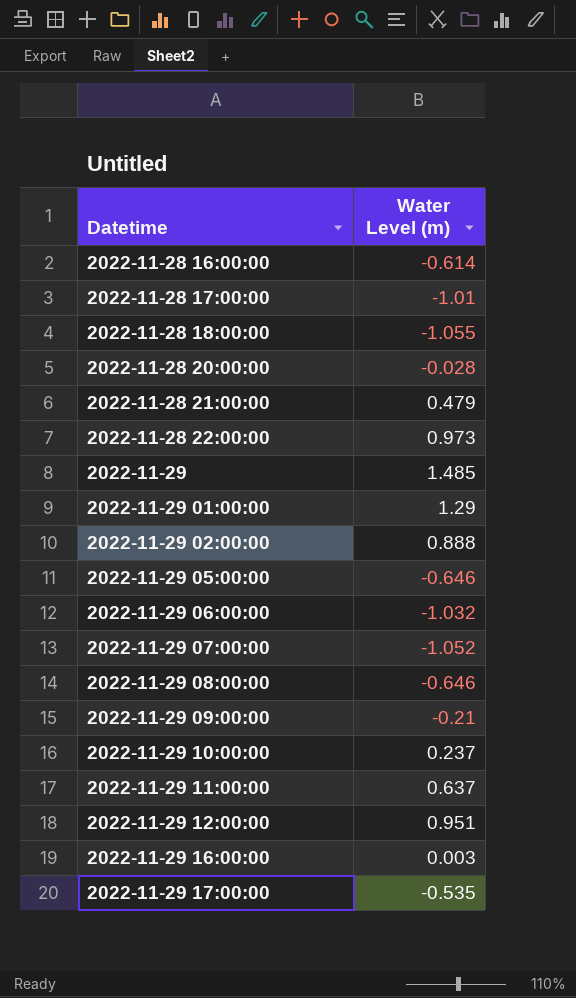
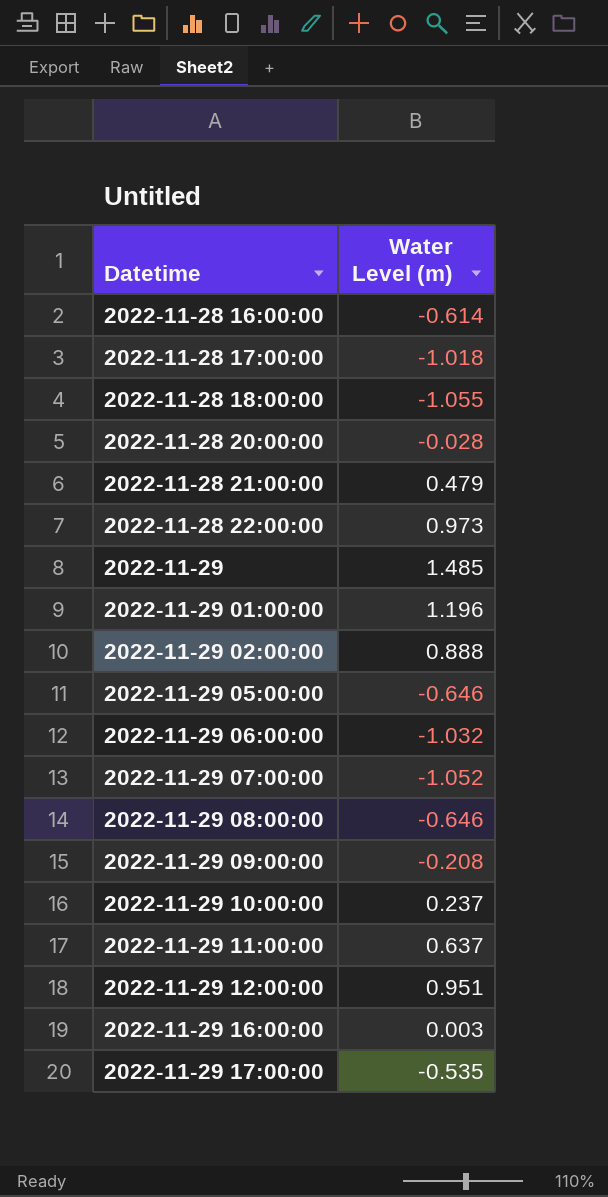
2022-11-28 17:00:00 | Water Level (m): -1.01 -> -1.018
2022-11-29 01:00:00 | Water Level (m): 1.29 -> 1.196
2022-11-29 09:00:00 | Water Level (m): -0.21 -> -0.208

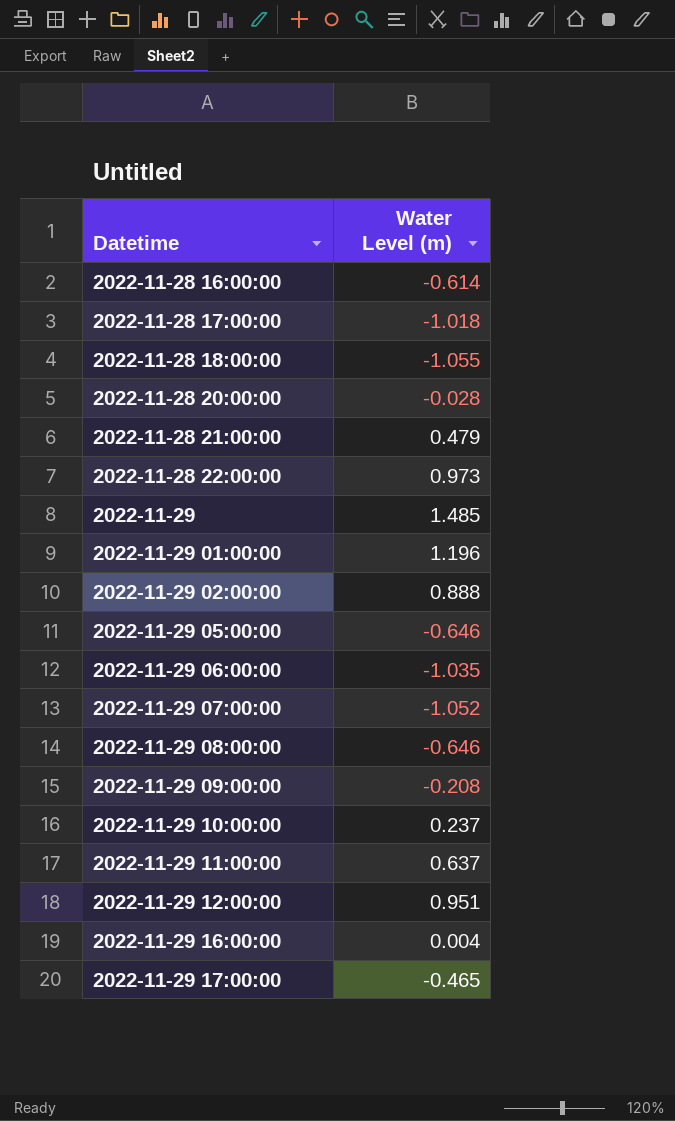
2022-11-29 06:00:00 | Water Level (m): -1.032 -> -1.035
2022-11-29 16:00:00 | Water Level (m): 0.003 -> 0.004
2022-11-29 17:00:00 | Water Level (m): -0.535 -> -0.465

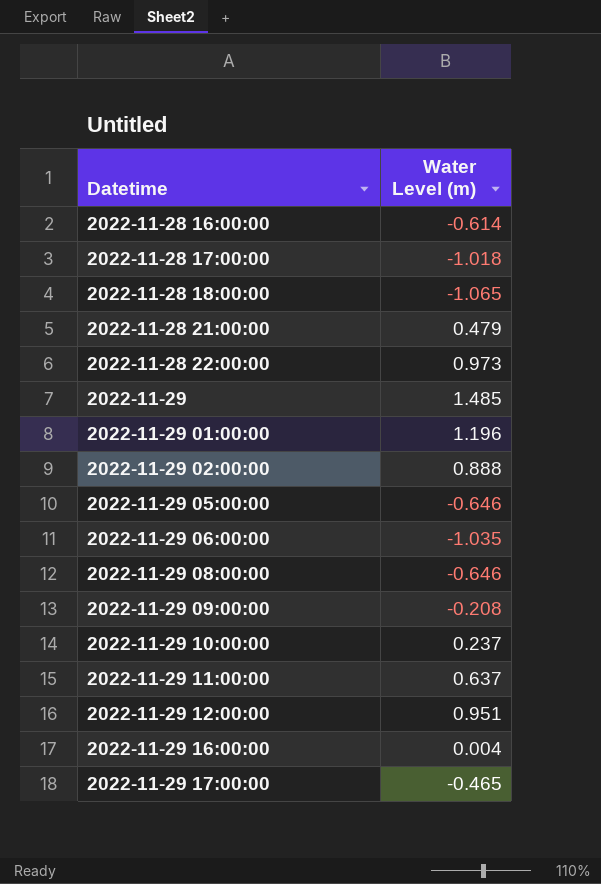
row 2022-11-28 20:00:00: -0.028 -> none
row 2022-11-29 07:00:00: -1.052 -> none
2022-11-28 18:00:00 | Water Level (m): -1.055 -> -1.065

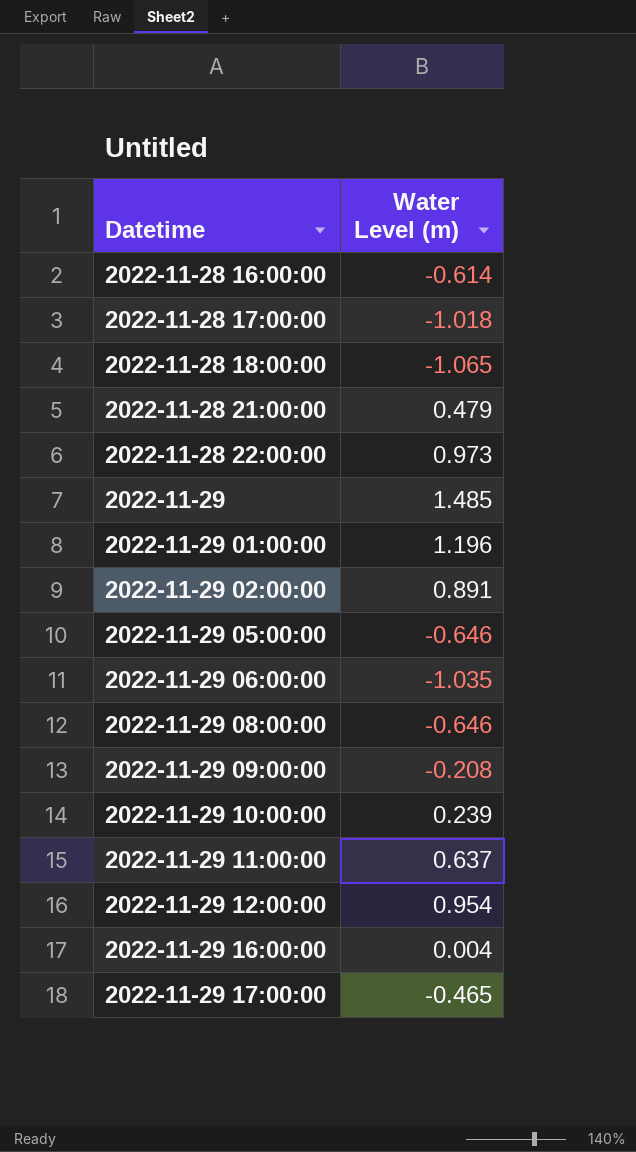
2022-11-29 02:00:00 | Water Level (m): 0.888 -> 0.891
2022-11-29 10:00:00 | Water Level (m): 0.237 -> 0.239
2022-11-29 12:00:00 | Water Level (m): 0.951 -> 0.954

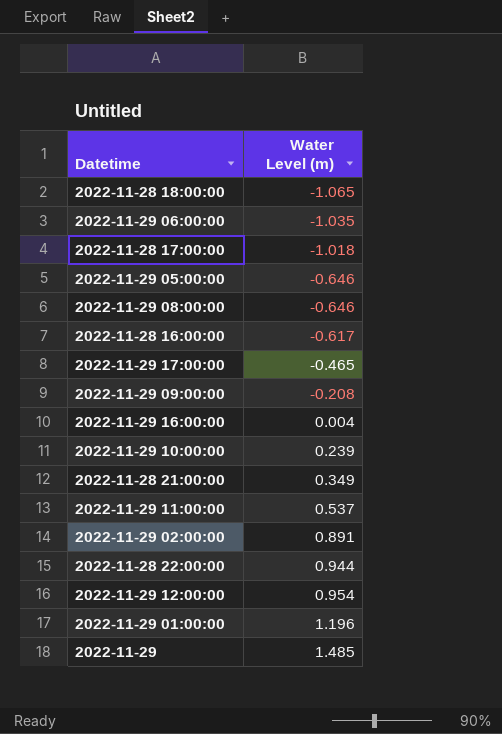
row order: Datetime ascending -> Water Level (m) ascending
2022-11-28 16:00:00 | Water Level (m): -0.614 -> -0.617
2022-11-28 21:00:00 | Water Level (m): 0.479 -> 0.349
2022-11-29 11:00:00 | Water Level (m): 0.637 -> 0.537
2022-11-28 22:00:00 | Water Level (m): 0.973 -> 0.944

